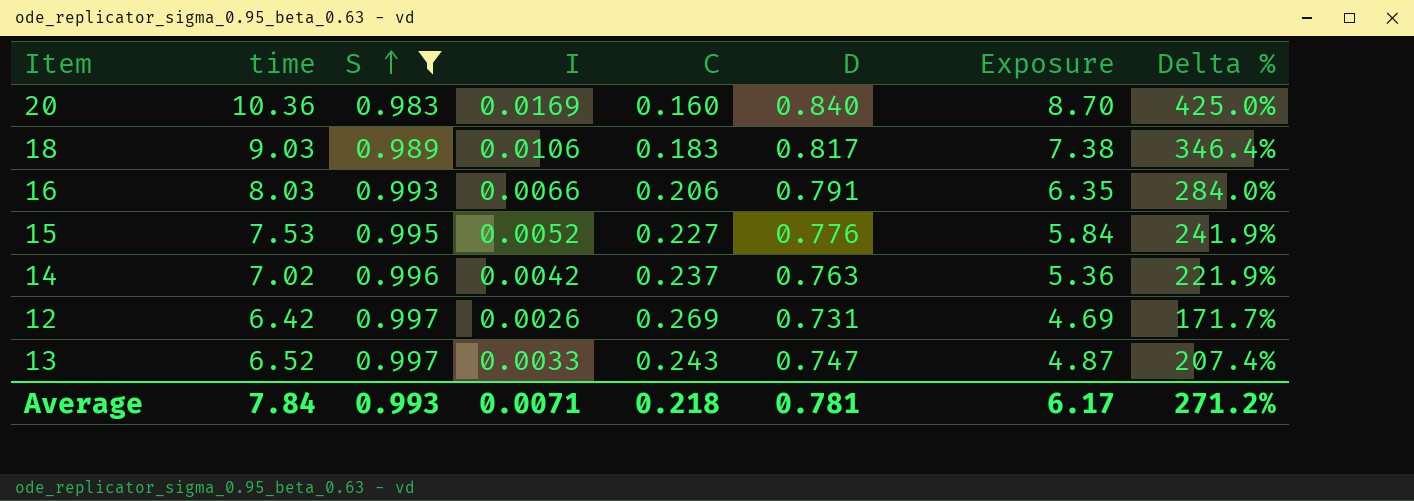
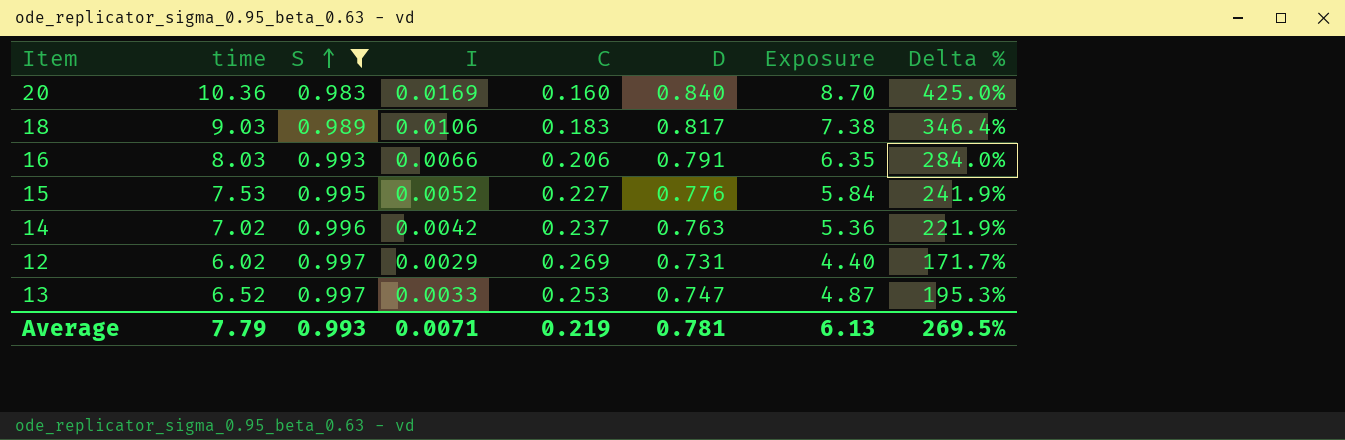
12 | time: 6.42 -> 6.02
12 | I: 0.0026 -> 0.0029
12 | Exposure: 4.69 -> 4.40
13 | C: 0.243 -> 0.253
13 | Delta %: 207.4% -> 195.3%
Average | time: 7.84 -> 7.79
Average | C: 0.218 -> 0.219
Average | Exposure: 6.17 -> 6.13
Average | Delta %: 271.2% -> 269.5%

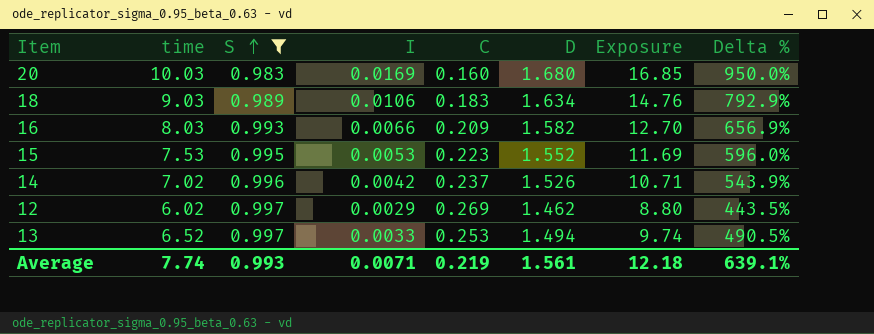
20 | time: 10.36 -> 10.03
20 | D: 0.840 -> 1.680
20 | Exposure: 8.70 -> 16.85
20 | Delta %: 425.0% -> 950.0%
18 | D: 0.817 -> 1.634
18 | Exposure: 7.38 -> 14.76
18 | Delta %: 346.4% -> 792.9%
16 | C: 0.206 -> 0.209
16 | D: 0.791 -> 1.582
16 | Exposure: 6.35 -> 12.70
16 | Delta %: 284.0% -> 656.9%
15 | I: 0.0052 -> 0.0053
15 | C: 0.227 -> 0.223
15 | D: 0.776 -> 1.552
15 | Exposure: 5.84 -> 11.69
15 | Delta %: 241.9% -> 596.0%
14 | D: 0.763 -> 1.526
14 | Exposure: 5.36 -> 10.71
14 | Delta %: 221.9% -> 543.9%
12 | D: 0.731 -> 1.462
12 | Exposure: 4.40 -> 8.80
12 | Delta %: 171.7% -> 443.5%
13 | D: 0.747 -> 1.494
13 | Exposure: 4.87 -> 9.74
13 | Delta %: 195.3% -> 490.5%
Average | time: 7.79 -> 7.74
Average | D: 0.781 -> 1.561
Average | Exposure: 6.13 -> 12.18
Average | Delta %: 269.5% -> 639.1%

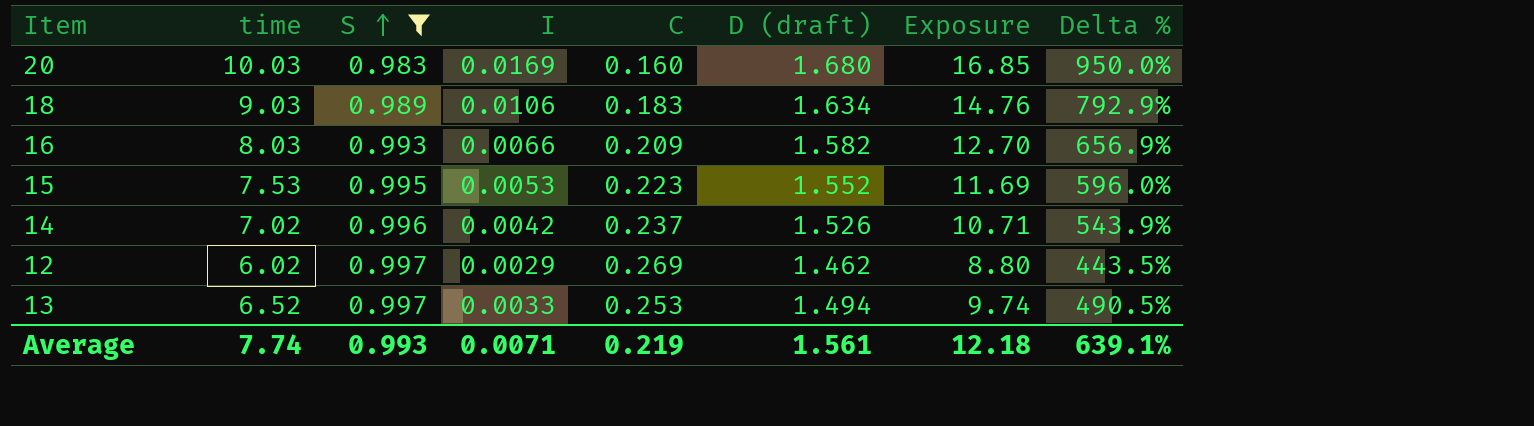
column name: D -> D (draft)

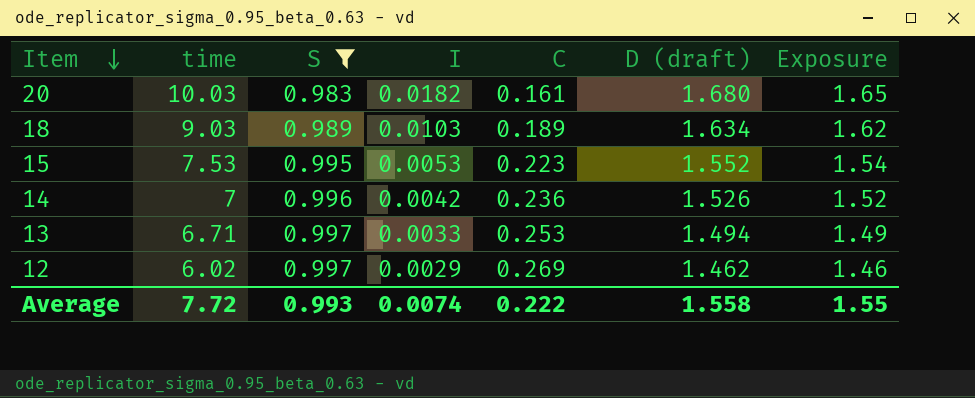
row order: S ascending -> Item descending
column Delta % | formula: ([D (draft)] - [C]) / [C] -> none
column Exposure | formula: [time] * [D (draft)] -> [S] * [D (draft)]
row 16: 8.03 | 0.993 | 0.0066 | 0.209 | 1.582 | 12.70 | 656.9% -> none
20 | I: 0.0169 -> 0.0182
20 | C: 0.160 -> 0.161
18 | I: 0.0106 -> 0.0103
18 | C: 0.183 -> 0.189
14 | time: 7.02 -> 7
14 | C: 0.237 -> 0.236
13 | time: 6.52 -> 6.71
Average | time: 7.74 -> 7.72
Average | I: 0.0071 -> 0.0074
Average | C: 0.219 -> 0.222
Average | D (draft): 1.561 -> 1.558
Average | Exposure: 12.18 -> 1.55

